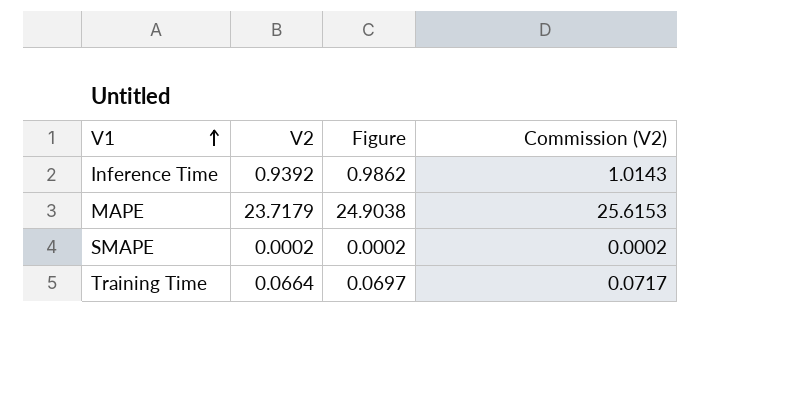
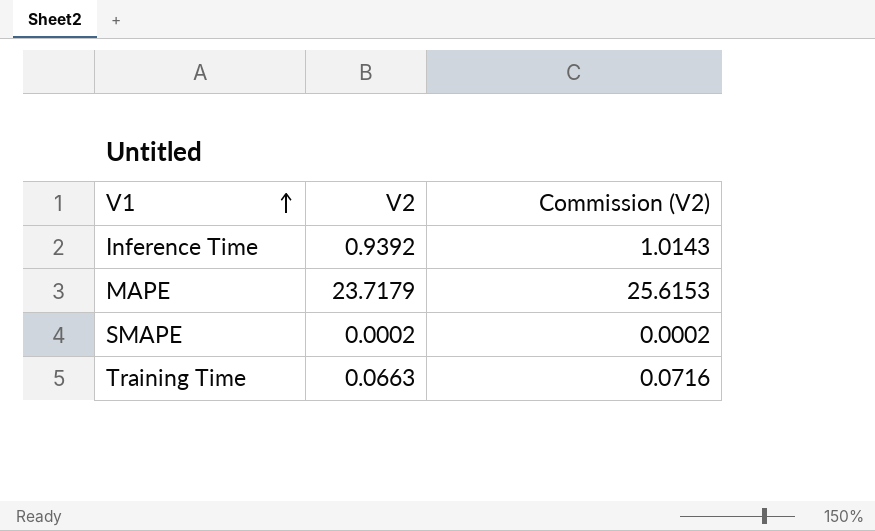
column Figure | formula: [V2] * 1.05 -> none
Training Time | V2: 0.0664 -> 0.0663
Training Time | Commission (V2): 0.0717 -> 0.0716

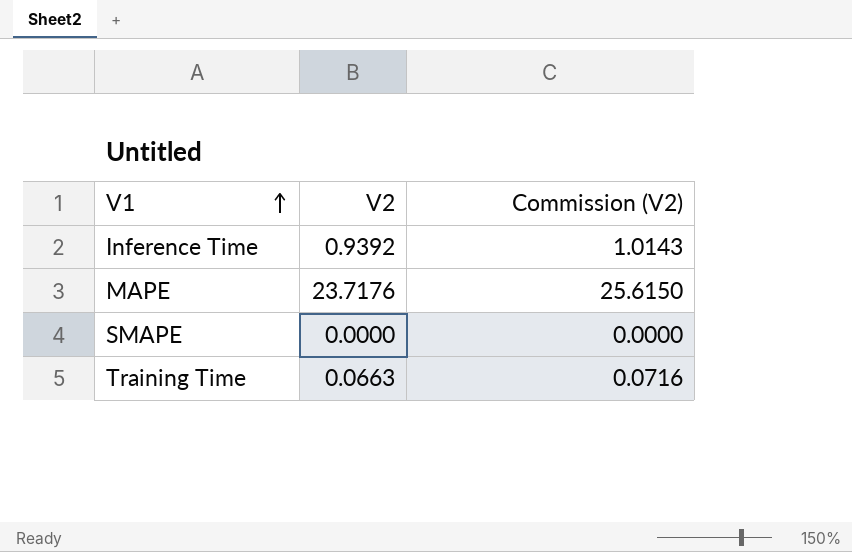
MAPE | V2: 23.7179 -> 23.7176
MAPE | Commission (V2): 25.6153 -> 25.6150
SMAPE | V2: 0.0002 -> 0.0000
SMAPE | Commission (V2): 0.0002 -> 0.0000

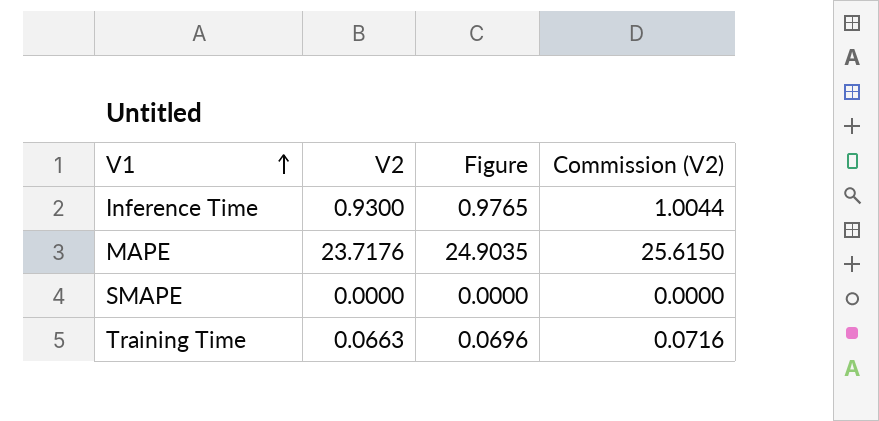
column Figure | formula: none -> [V2] * 1.05
Inference Time | V2: 0.9392 -> 0.9300
Inference Time | Commission (V2): 1.0143 -> 1.0044

